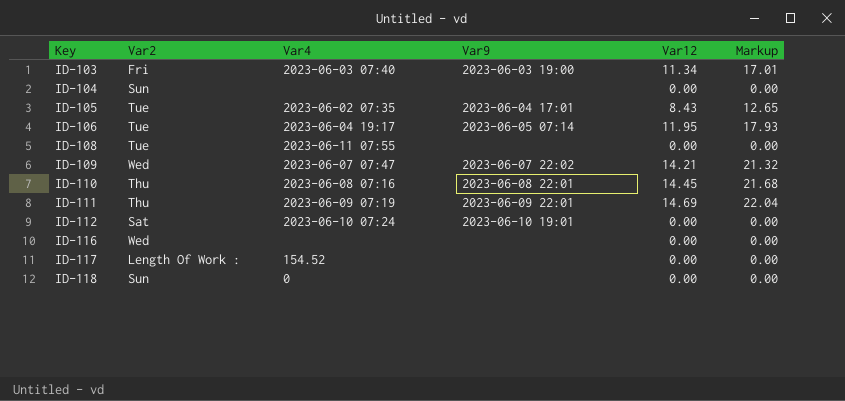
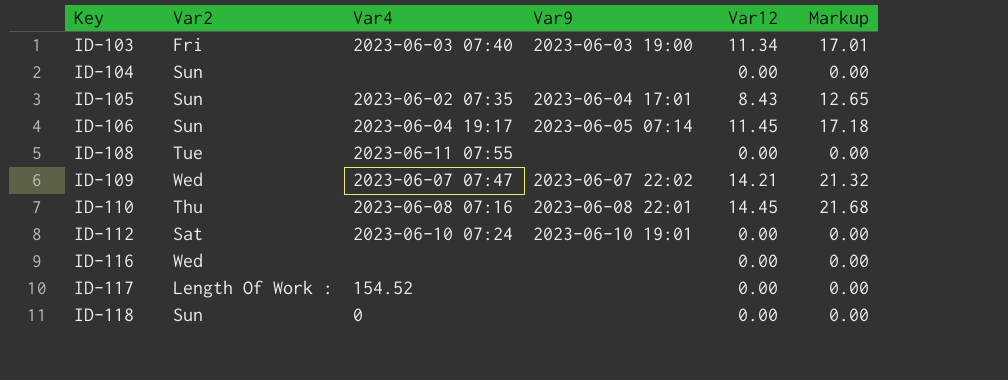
row ID-111: Thu | 2023-06-09 07:19 | 2023-06-09 22:01 | 14.69 | 22.04 -> none
ID-105 | Var2: Tue -> Sun
ID-106 | Var2: Tue -> Sun
ID-106 | Var12: 11.95 -> 11.45
ID-106 | Markup: 17.93 -> 17.18

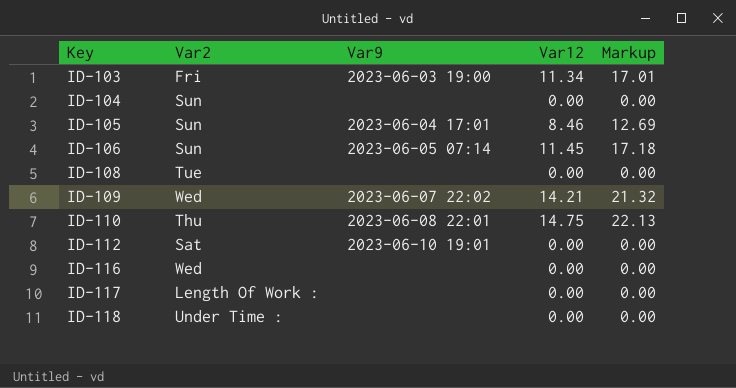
column Var4 | position: 3 -> none
ID-105 | Var12: 8.43 -> 8.46
ID-105 | Markup: 12.65 -> 12.69
ID-110 | Var12: 14.45 -> 14.75
ID-110 | Markup: 21.68 -> 22.13
ID-118 | Var2: Sun -> Under Time :

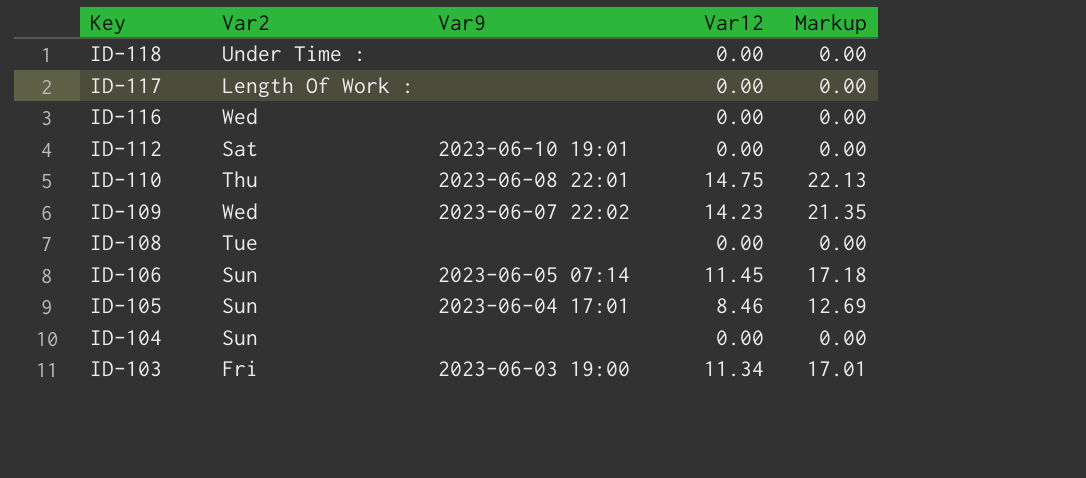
row order: Key ascending -> Key descending
ID-109 | Var12: 14.21 -> 14.23
ID-109 | Markup: 21.32 -> 21.35

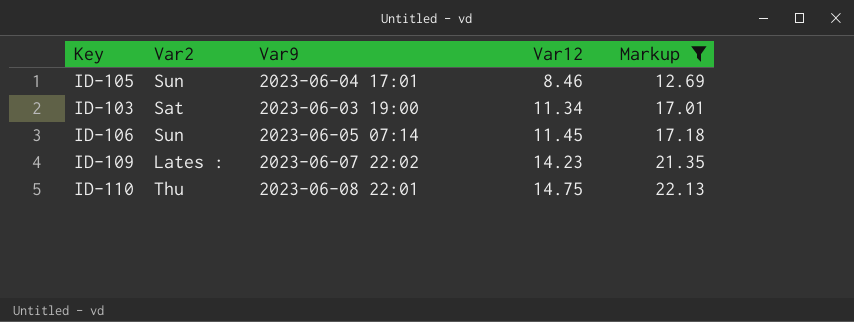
filter: none -> Markup != 0.00
row order: Key descending -> Var12 ascending
ID-103 | Var2: Fri -> Sat
ID-109 | Var2: Wed -> Lates :

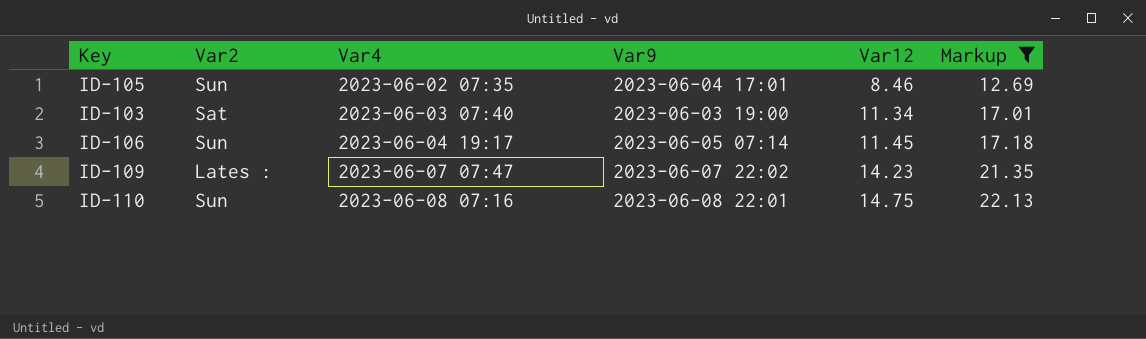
column Var4 | position: none -> 3
ID-110 | Var2: Thu -> Sun

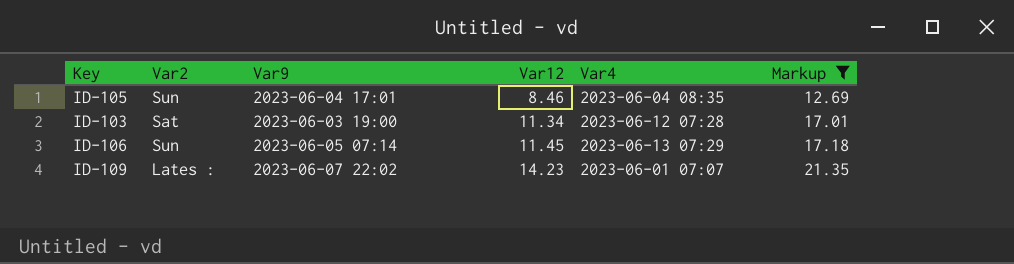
column Var4 | position: 3 -> 5
row ID-110: Sun | 2023-06-08 07:16 | 2023-06-08 22:01 | 14.75 | 22.13 -> none
ID-105 | Var4: 2023-06-02 07:35 -> 2023-06-04 08:35
ID-103 | Var4: 2023-06-03 07:40 -> 2023-06-12 07:28
ID-106 | Var4: 2023-06-04 19:17 -> 2023-06-13 07:29
ID-109 | Var4: 2023-06-07 07:47 -> 2023-06-01 07:07

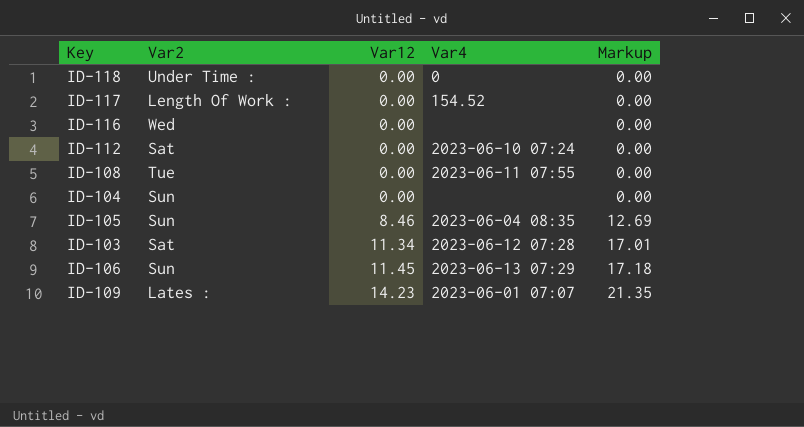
filter: Markup != 0.00 -> none
column Var9 | position: 3 -> none

